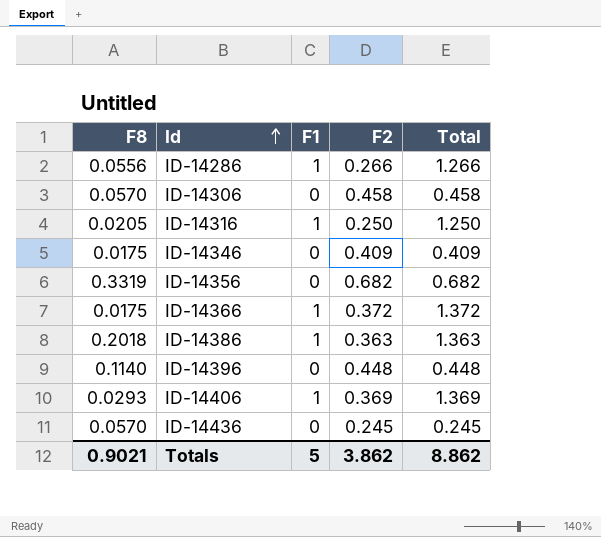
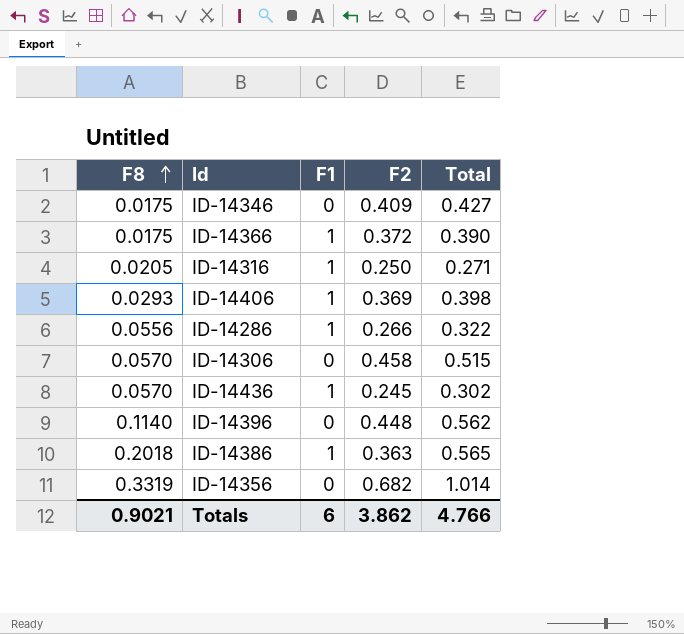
row order: Id ascending -> F8 ascending
column Total | formula: [F1] + [F2] -> [F8] + [F2]
ID-14436 | F1: 0 -> 1
Totals | F1: 5 -> 6
Totals | Total: 8.862 -> 4.766

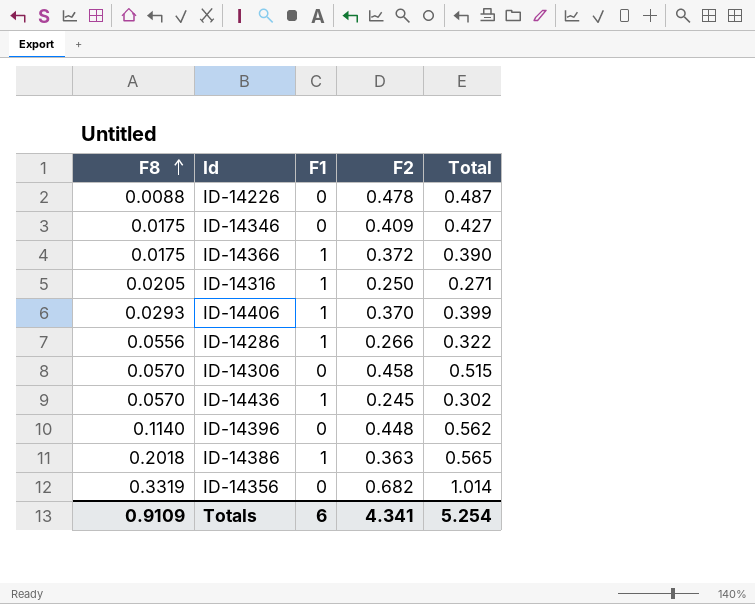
row ID-14226: none -> 0.0088 | 0 | 0.478 | 0.487
ID-14406 | F2: 0.369 -> 0.370
ID-14406 | Total: 0.398 -> 0.399
Totals | F8: 0.9021 -> 0.9109
Totals | F2: 3.862 -> 4.341
Totals | Total: 4.766 -> 5.254

